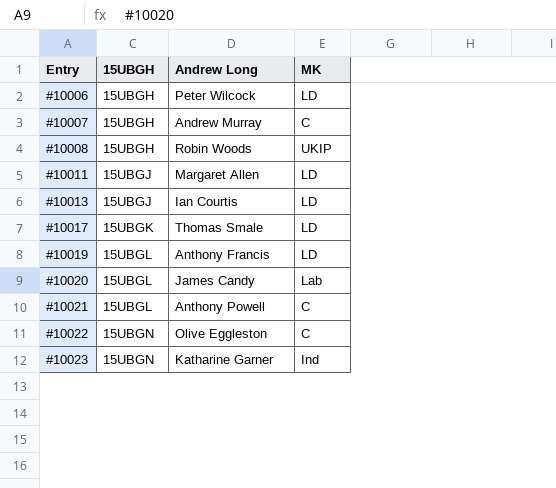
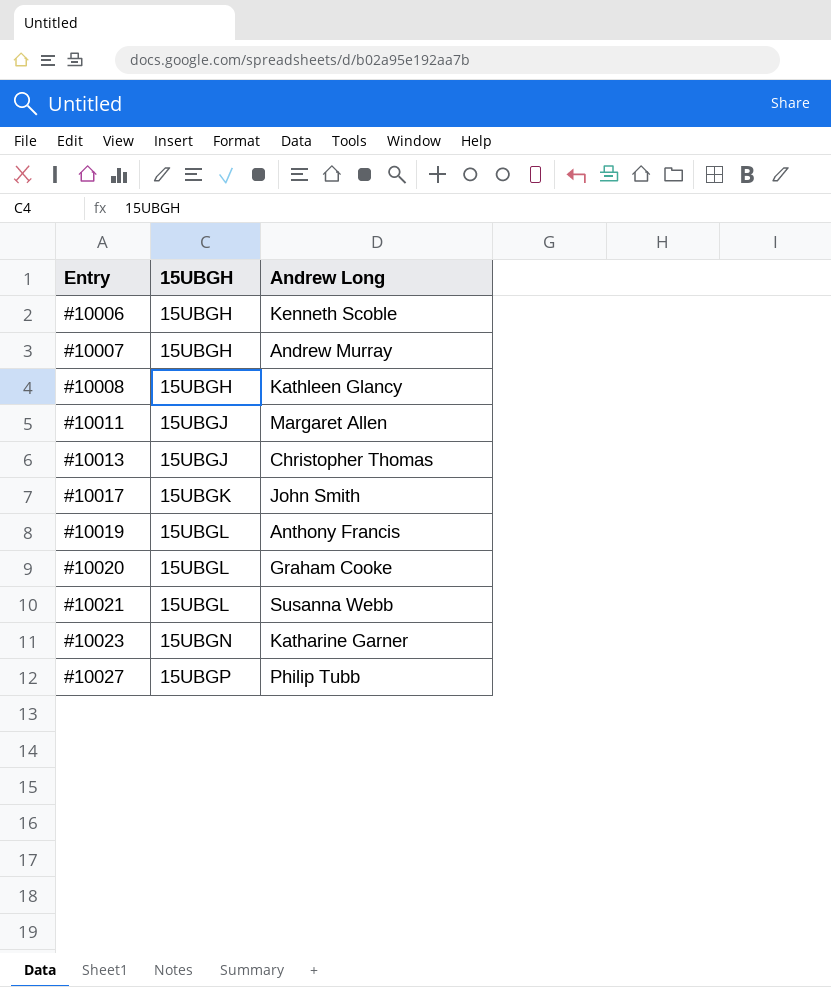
column MK | position: 4 -> none
row #10022: 15UBGN | Olive Eggleston | C -> none
#10006 | Andrew Long: Peter Wilcock -> Kenneth Scoble
#10008 | Andrew Long: Robin Woods -> Kathleen Glancy
#10013 | Andrew Long: Ian Courtis -> Christopher Thomas
#10017 | Andrew Long: Thomas Smale -> John Smith
#10020 | Andrew Long: James Candy -> Graham Cooke
#10021 | Andrew Long: Anthony Powell -> Susanna Webb
row #10027: none -> 15UBGP | Philip Tubb

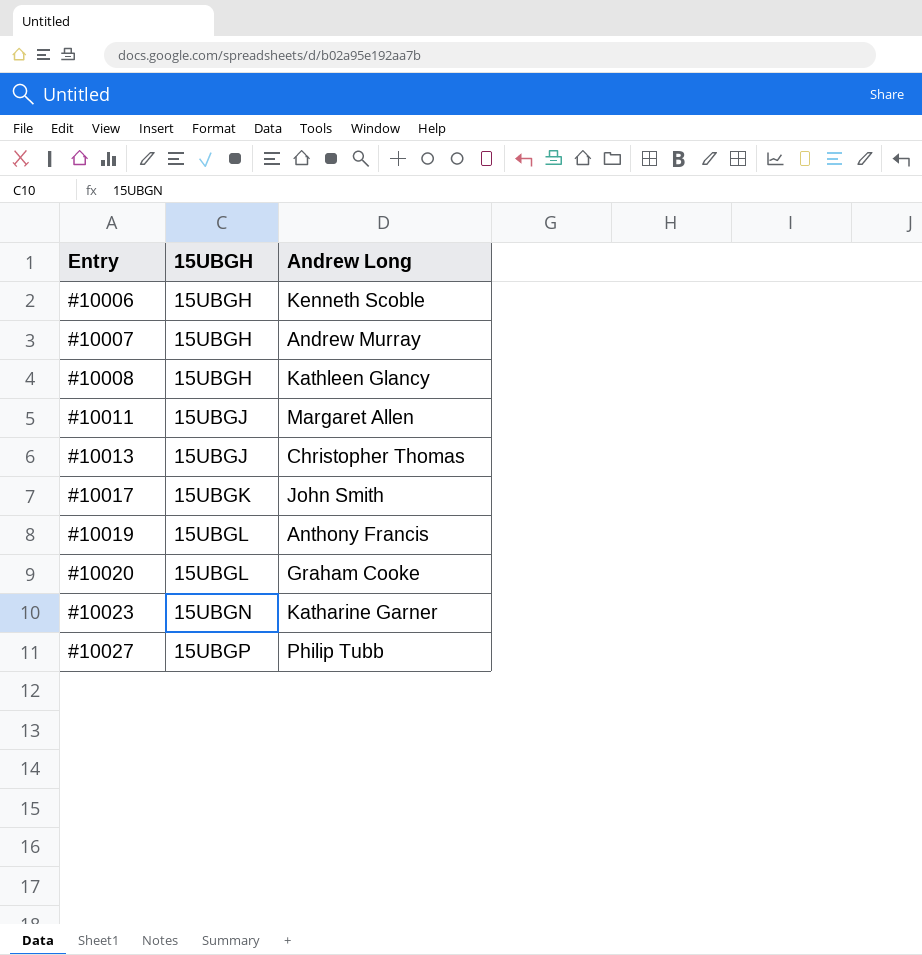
row #10021: 15UBGL | Susanna Webb -> none

